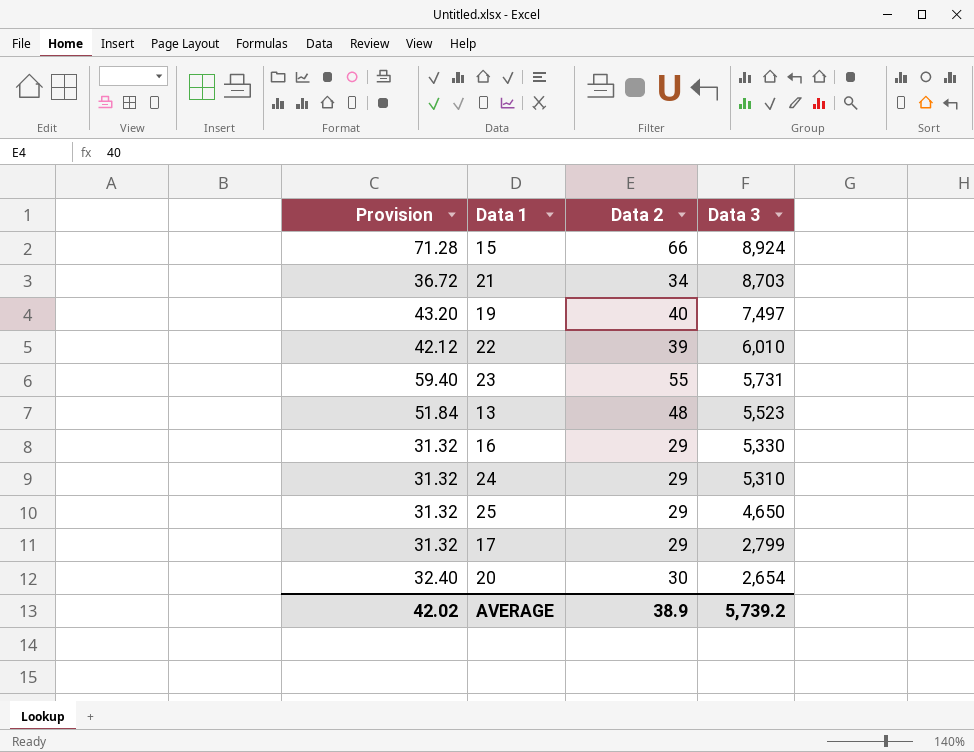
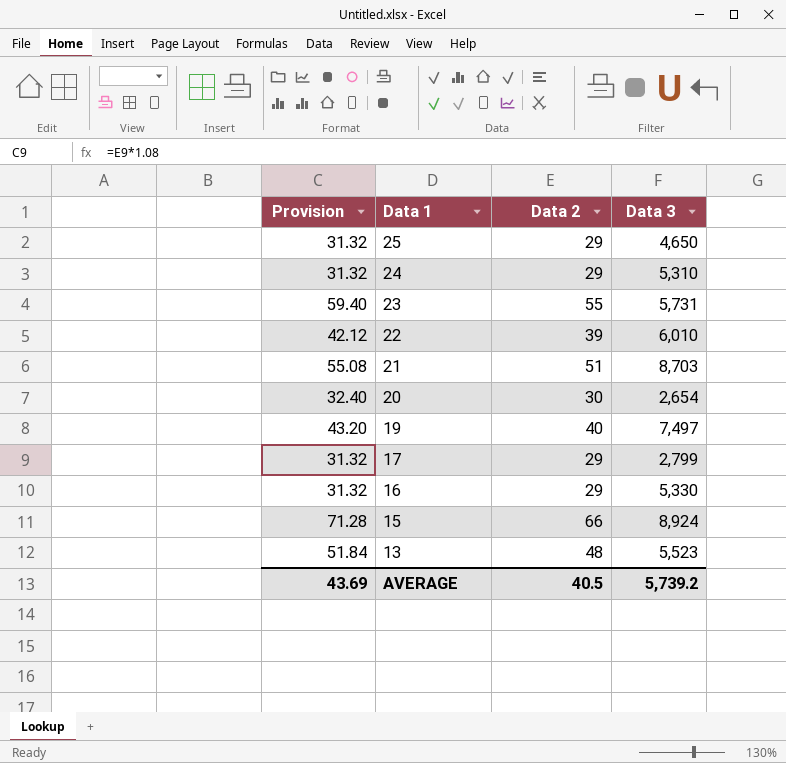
row order: Data 3 descending -> Data 1 descending
21 | Provision: 36.72 -> 55.08
21 | Data 2: 34 -> 51
AVERAGE | Provision: 42.02 -> 43.69
AVERAGE | Data 2: 38.9 -> 40.5

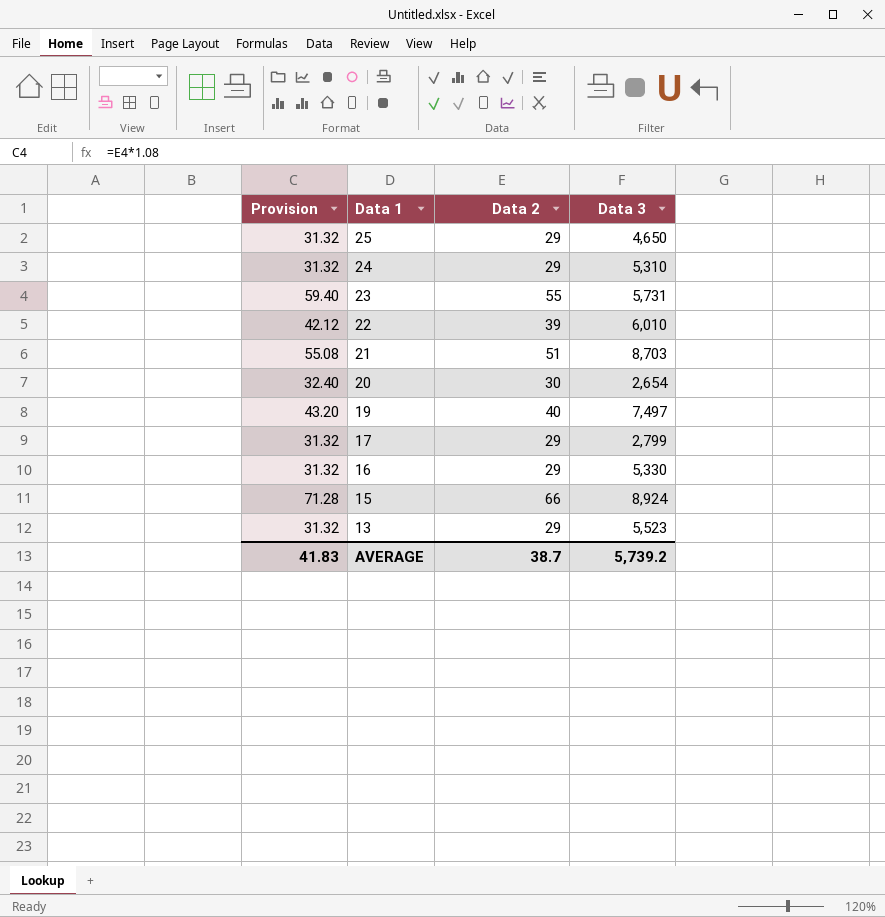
13 | Provision: 51.84 -> 31.32
13 | Data 2: 48 -> 29
AVERAGE | Provision: 43.69 -> 41.83
AVERAGE | Data 2: 40.5 -> 38.7

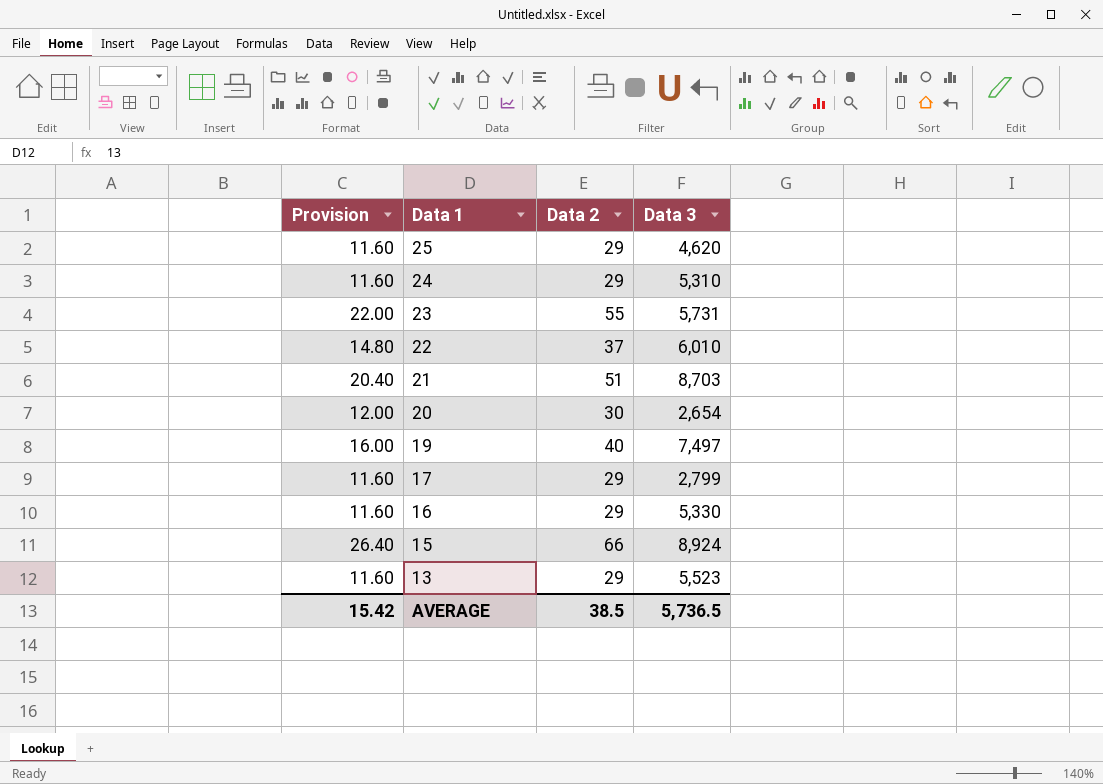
column Provision | formula: [Data 2] * 1.08 -> [Data 2] * 0.4
25 | Data 3: 4,650 -> 4,620
22 | Data 2: 39 -> 37
AVERAGE | Provision: 41.83 -> 15.42
AVERAGE | Data 2: 38.7 -> 38.5
AVERAGE | Data 3: 5,739.2 -> 5,736.5

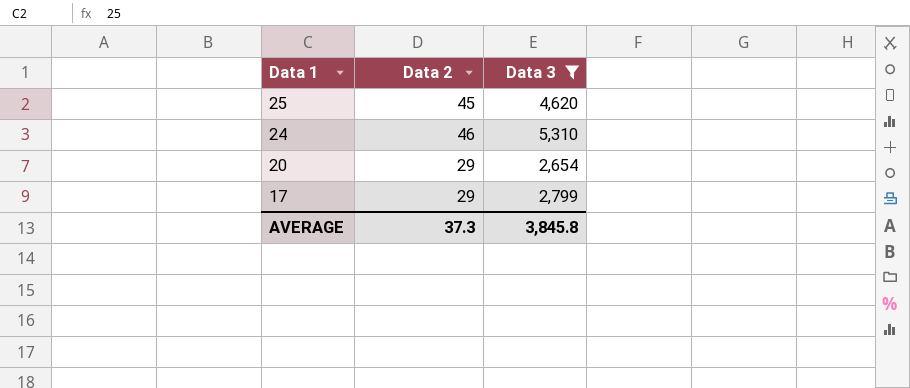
filter: none -> Data 3 <= 5,310
column Provision | formula: [Data 2] * 0.4 -> none
25 | Data 2: 29 -> 45
24 | Data 2: 29 -> 46
20 | Data 2: 30 -> 29
AVERAGE | Data 2: 38.5 -> 37.3
AVERAGE | Data 3: 5,736.5 -> 3,845.8

